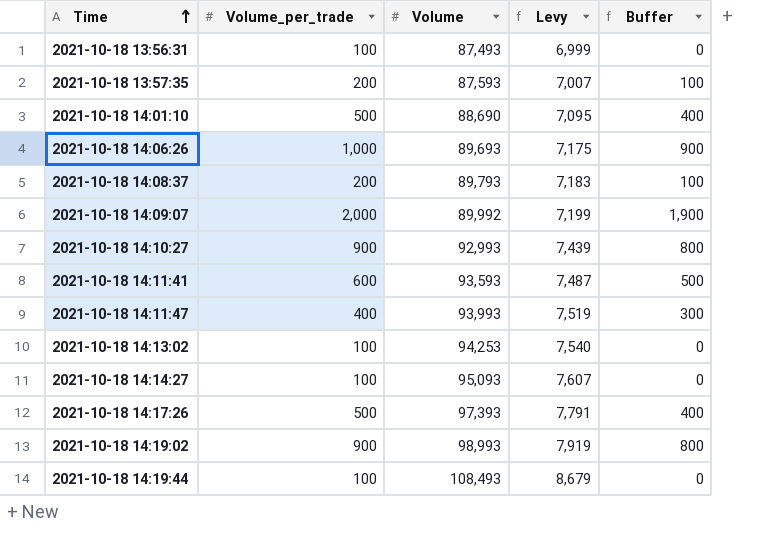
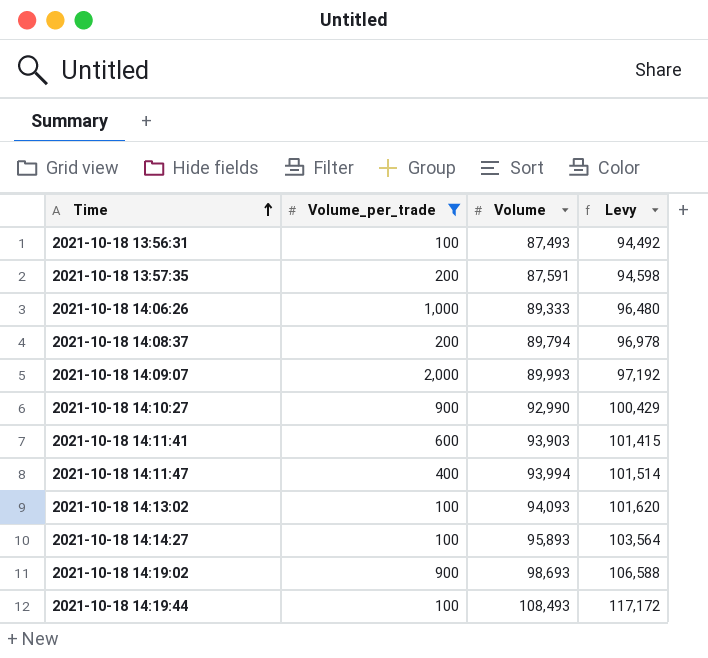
filter: none -> Volume_per_trade != 500
column Buffer | formula: [Volume_per_trade] - 100 -> none
column Levy | formula: [Volume] * 0.08 -> [Volume] * 1.08
2021-10-18 13:57:35 | Volume: 87,593 -> 87,591
2021-10-18 14:06:26 | Volume: 89,693 -> 89,333
2021-10-18 14:08:37 | Volume: 89,793 -> 89,794
2021-10-18 14:09:07 | Volume: 89,992 -> 89,993
2021-10-18 14:10:27 | Volume: 92,993 -> 92,990
2021-10-18 14:11:41 | Volume: 93,593 -> 93,903
2021-10-18 14:11:47 | Volume: 93,993 -> 93,994
2021-10-18 14:13:02 | Volume: 94,253 -> 94,093
2021-10-18 14:14:27 | Volume: 95,093 -> 95,893
2021-10-18 14:19:02 | Volume: 98,993 -> 98,693

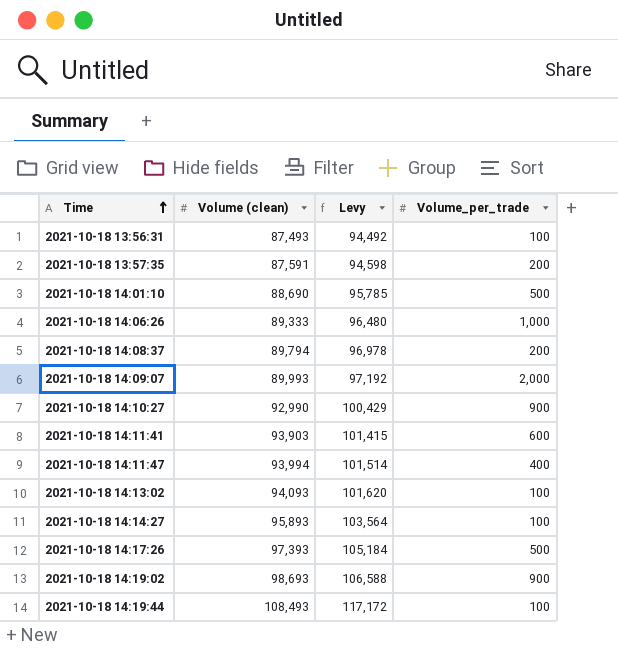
filter: Volume_per_trade != 500 -> none
column name: Volume -> Volume (clean)
column Volume_per_trade | position: 2 -> 4

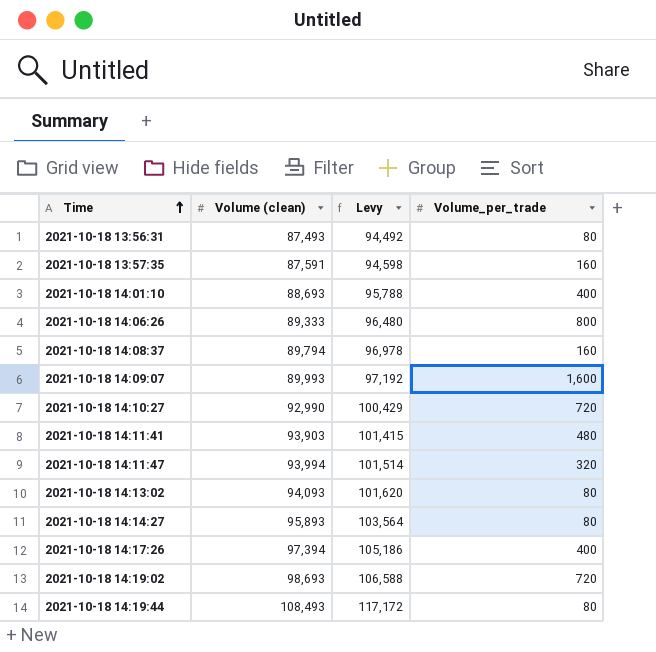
2021-10-18 13:56:31 | Volume_per_trade: 100 -> 80
2021-10-18 13:57:35 | Volume_per_trade: 200 -> 160
2021-10-18 14:01:10 | Volume (clean): 88,690 -> 88,693
2021-10-18 14:01:10 | Levy: 95,785 -> 95,788
2021-10-18 14:01:10 | Volume_per_trade: 500 -> 400
2021-10-18 14:06:26 | Volume_per_trade: 1,000 -> 800
2021-10-18 14:08:37 | Volume_per_trade: 200 -> 160
2021-10-18 14:09:07 | Volume_per_trade: 2,000 -> 1,600
2021-10-18 14:10:27 | Volume_per_trade: 900 -> 720
2021-10-18 14:11:41 | Volume_per_trade: 600 -> 480
2021-10-18 14:11:47 | Volume_per_trade: 400 -> 320
2021-10-18 14:13:02 | Volume_per_trade: 100 -> 80
2021-10-18 14:14:27 | Volume_per_trade: 100 -> 80
2021-10-18 14:17:26 | Volume (clean): 97,393 -> 97,394
2021-10-18 14:17:26 | Levy: 105,184 -> 105,186
2021-10-18 14:17:26 | Volume_per_trade: 500 -> 400
2021-10-18 14:19:02 | Volume_per_trade: 900 -> 720
2021-10-18 14:19:44 | Volume_per_trade: 100 -> 80

